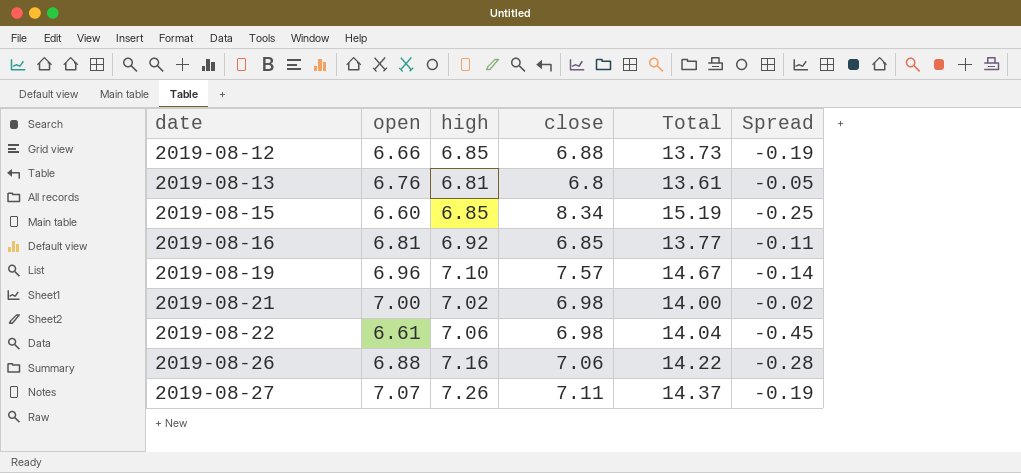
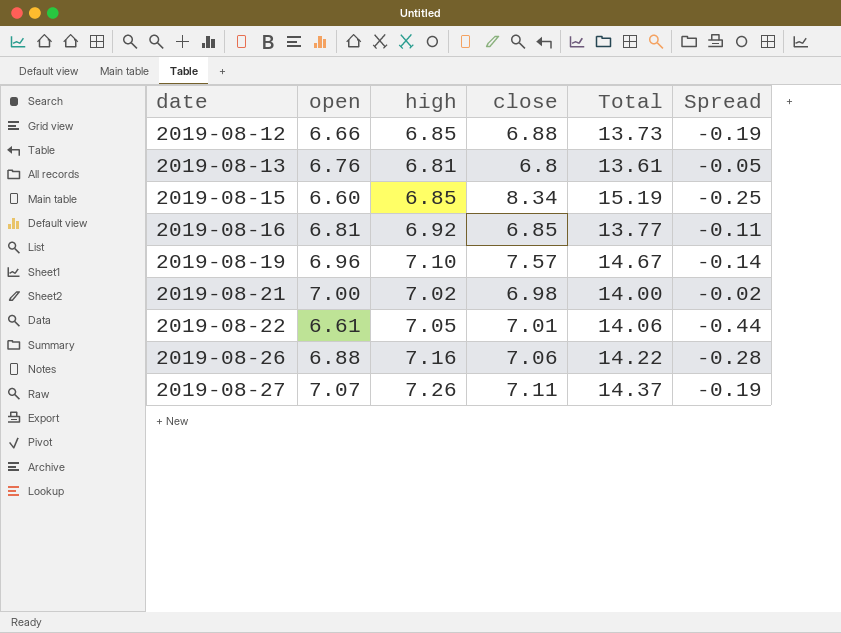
2019-08-22 | high: 7.06 -> 7.05
2019-08-22 | close: 6.98 -> 7.01
2019-08-22 | Total: 14.04 -> 14.06
2019-08-22 | Spread: -0.45 -> -0.44

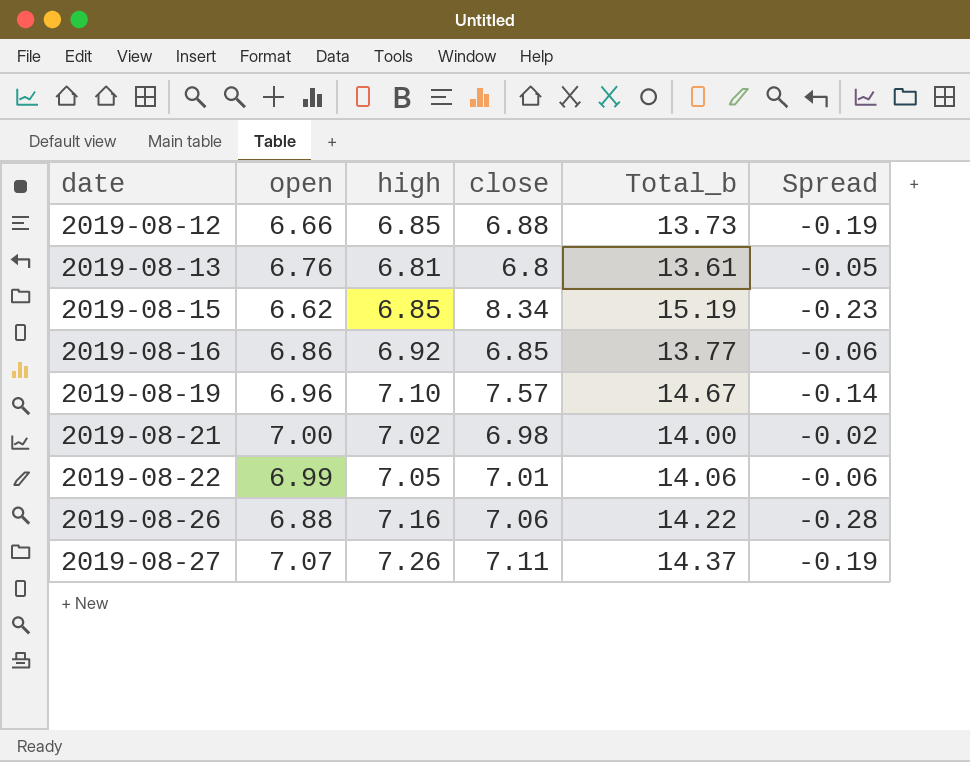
column name: Total -> Total_b
2019-08-15 | open: 6.60 -> 6.62
2019-08-15 | Spread: -0.25 -> -0.23
2019-08-16 | open: 6.81 -> 6.86
2019-08-16 | Spread: -0.11 -> -0.06
2019-08-22 | open: 6.61 -> 6.99
2019-08-22 | Spread: -0.44 -> -0.06

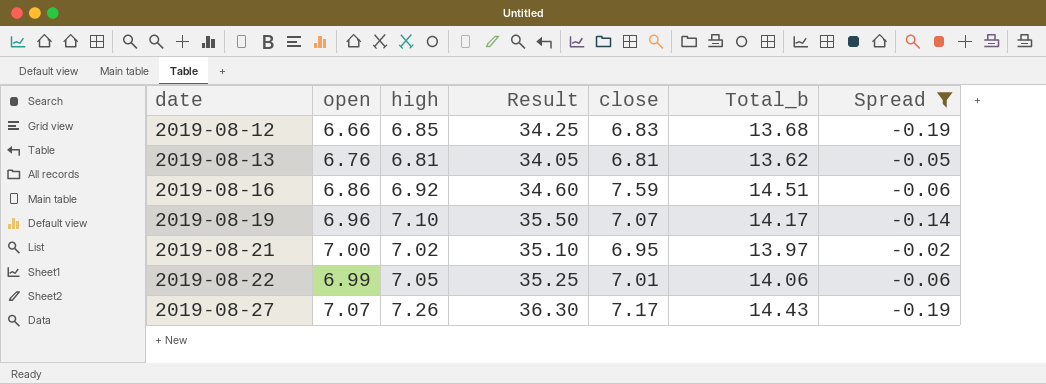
filter: none -> Spread >= -0.19
column Result | formula: none -> [high] * 5
2019-08-12 | close: 6.88 -> 6.83
2019-08-12 | Total_b: 13.73 -> 13.68
2019-08-13 | close: 6.8 -> 6.81
2019-08-13 | Total_b: 13.61 -> 13.62
2019-08-16 | close: 6.85 -> 7.59
2019-08-16 | Total_b: 13.77 -> 14.51
2019-08-19 | close: 7.57 -> 7.07
2019-08-19 | Total_b: 14.67 -> 14.17
2019-08-21 | close: 6.98 -> 6.95
2019-08-21 | Total_b: 14.00 -> 13.97
2019-08-27 | close: 7.11 -> 7.17
2019-08-27 | Total_b: 14.37 -> 14.43

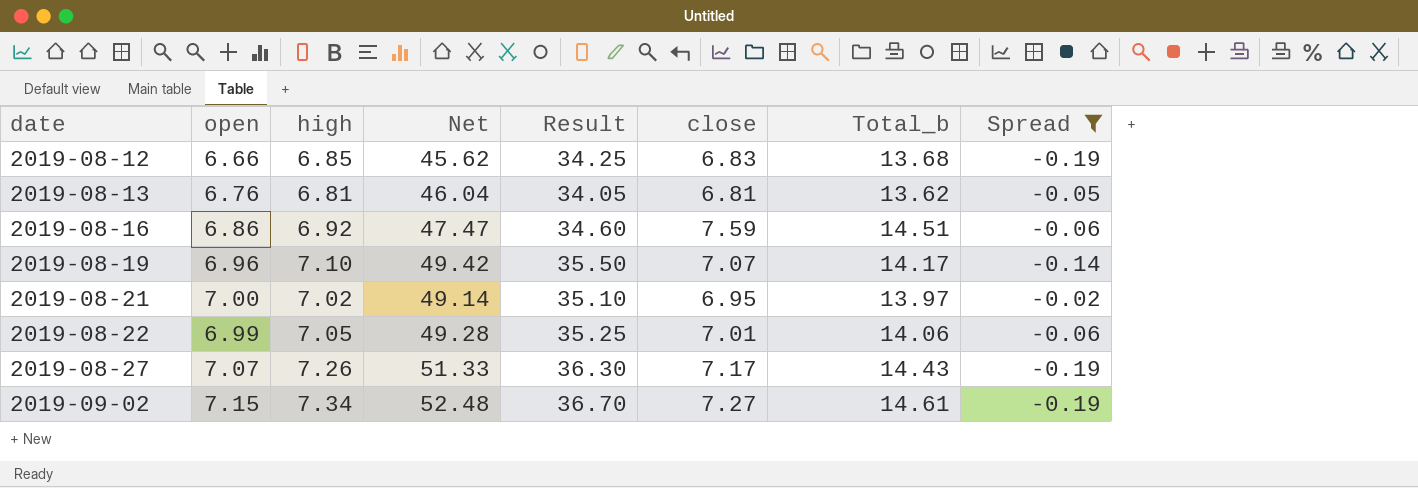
column Net | formula: none -> [open] * [high]
row 2019-09-02: none -> 7.15 | 7.34 | 52.48 | 36.70 | 7.27 | 14.61 | -0.19

